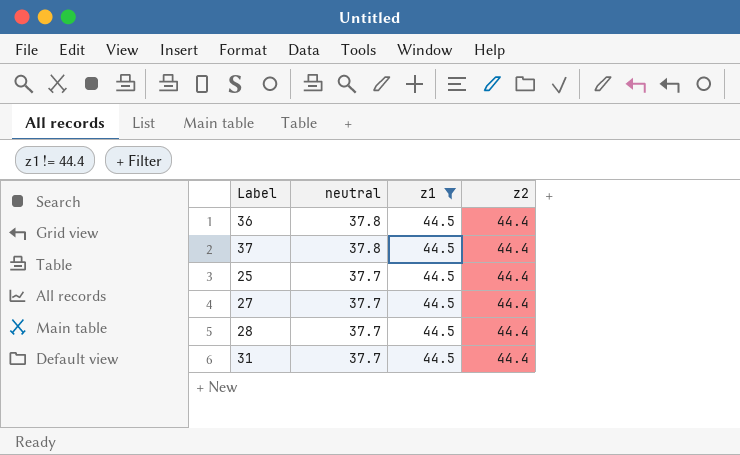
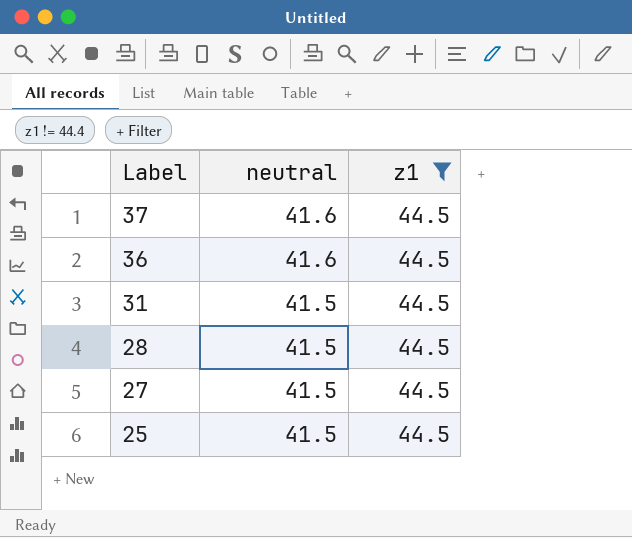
row order: neutral descending -> Label descending
column z2 | position: 4 -> none
37 | neutral: 37.8 -> 41.6
36 | neutral: 37.8 -> 41.6
31 | neutral: 37.7 -> 41.5
28 | neutral: 37.7 -> 41.5
27 | neutral: 37.7 -> 41.5
25 | neutral: 37.7 -> 41.5

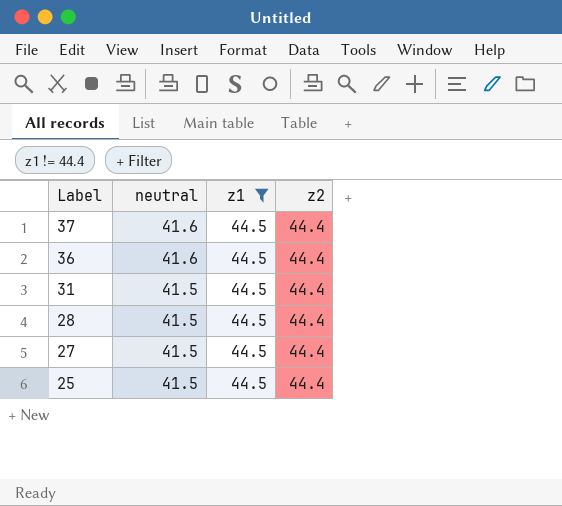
column z2 | position: none -> 4

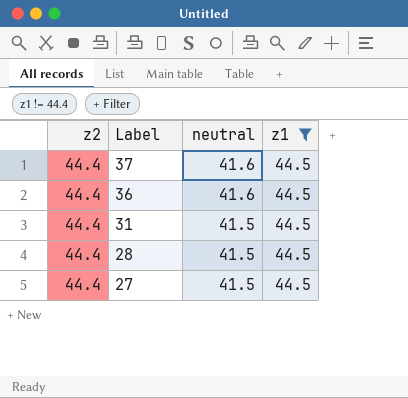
column z2 | position: 4 -> 1
row 25: 41.5 | 44.5 | 44.4 -> none

